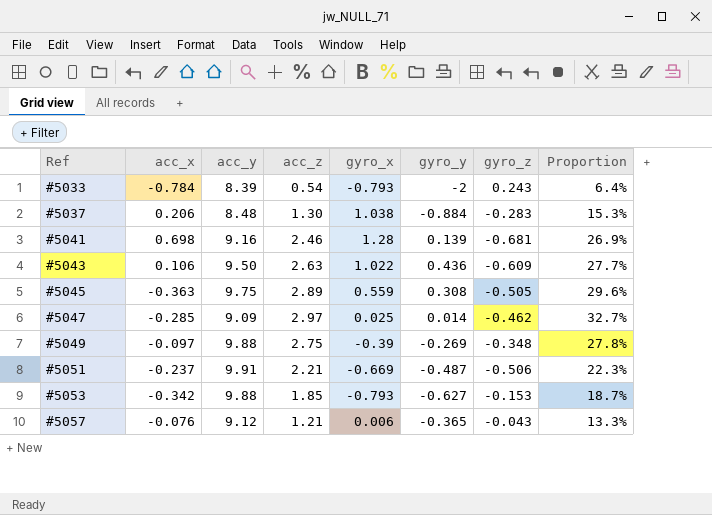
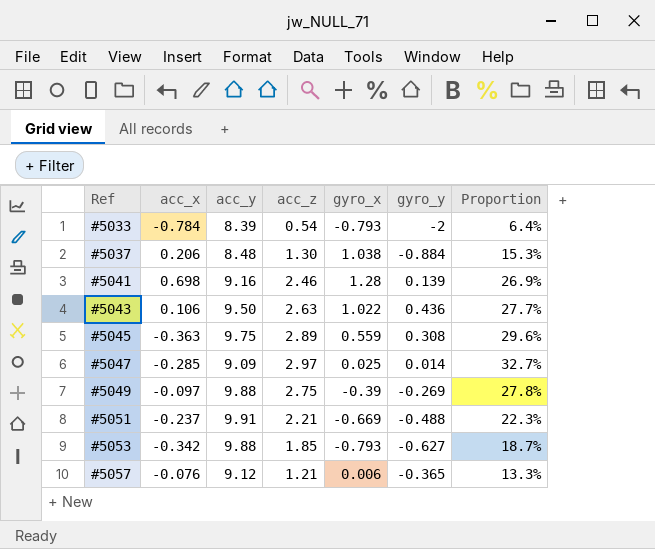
column gyro_z | position: 7 -> none
#5051 | gyro_y: -0.487 -> -0.488

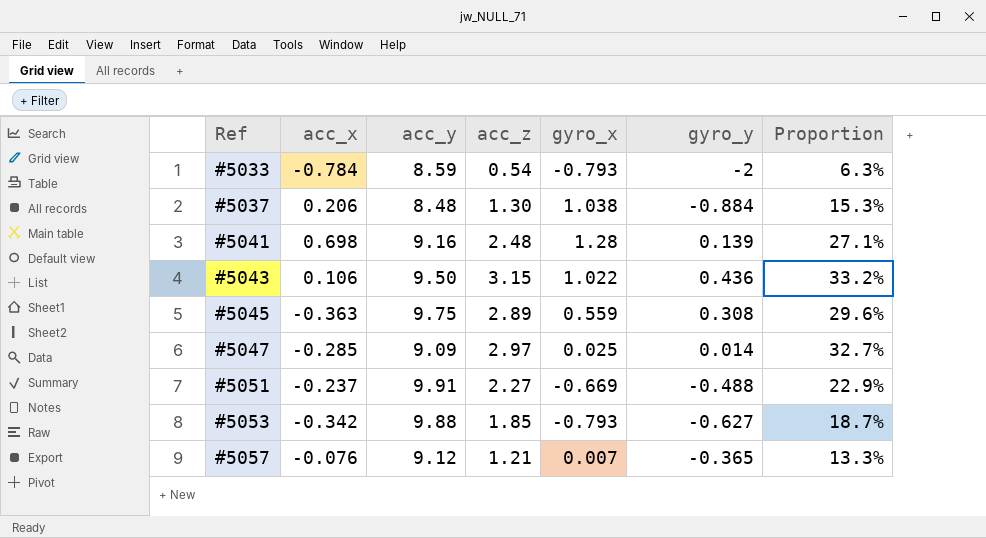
row #5049: -0.097 | 9.88 | 2.75 | -0.39 | -0.269 | 27.8% -> none
#5033 | acc_y: 8.39 -> 8.59
#5033 | Proportion: 6.4% -> 6.3%
#5041 | acc_z: 2.46 -> 2.48
#5041 | Proportion: 26.9% -> 27.1%
#5043 | acc_z: 2.63 -> 3.15
#5043 | Proportion: 27.7% -> 33.2%
#5051 | acc_z: 2.21 -> 2.27
#5051 | Proportion: 22.3% -> 22.9%
#5057 | gyro_x: 0.006 -> 0.007

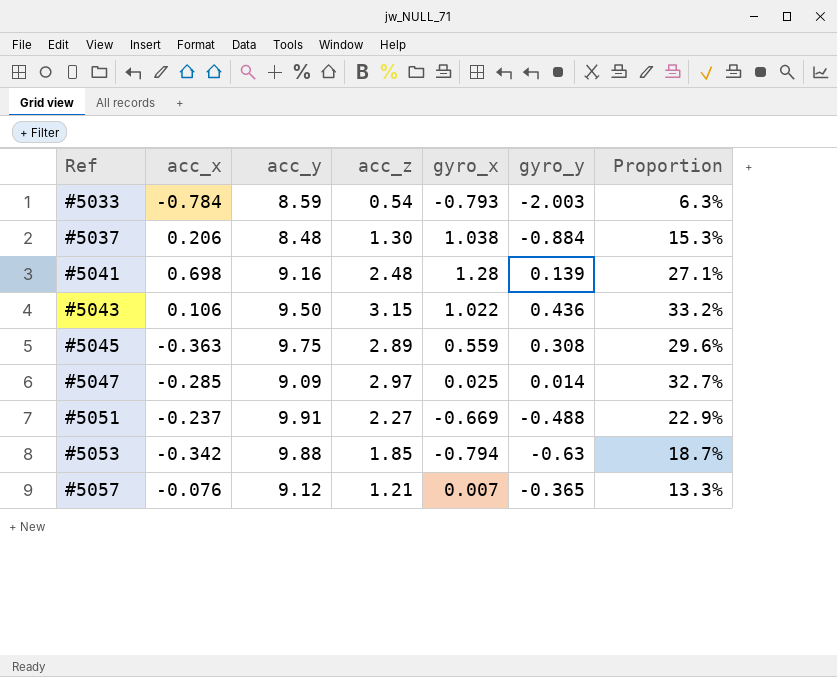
#5033 | gyro_y: -2 -> -2.003
#5053 | gyro_x: -0.793 -> -0.794
#5053 | gyro_y: -0.627 -> -0.63

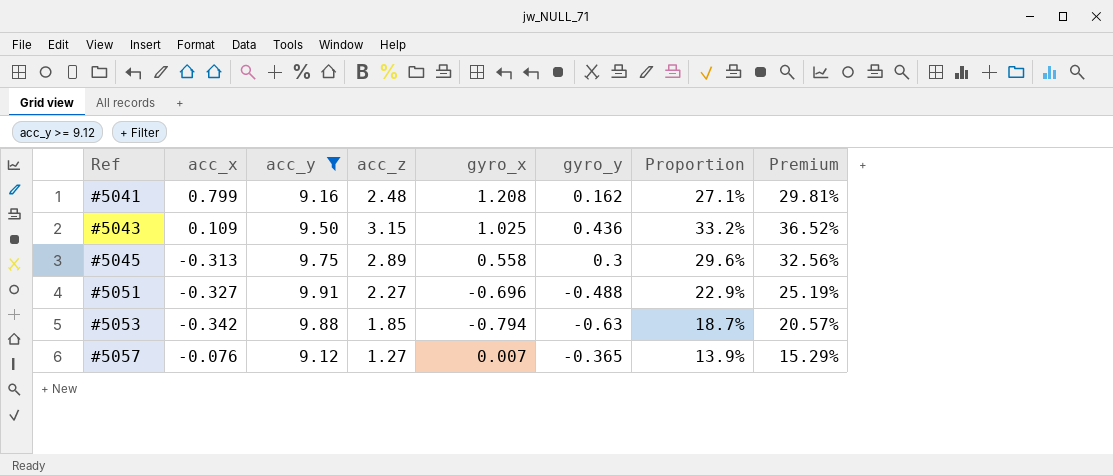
filter: none -> acc_y >= 9.12
column Premium | formula: none -> [Proportion] * 1.1
#5041 | acc_x: 0.698 -> 0.799
#5041 | gyro_x: 1.28 -> 1.208
#5041 | gyro_y: 0.139 -> 0.162
#5043 | acc_x: 0.106 -> 0.109
#5043 | gyro_x: 1.022 -> 1.025
#5045 | acc_x: -0.363 -> -0.313
#5045 | gyro_x: 0.559 -> 0.558
#5045 | gyro_y: 0.308 -> 0.3
#5051 | acc_x: -0.237 -> -0.327
#5051 | gyro_x: -0.669 -> -0.696
#5057 | acc_z: 1.21 -> 1.27
#5057 | Proportion: 13.3% -> 13.9%

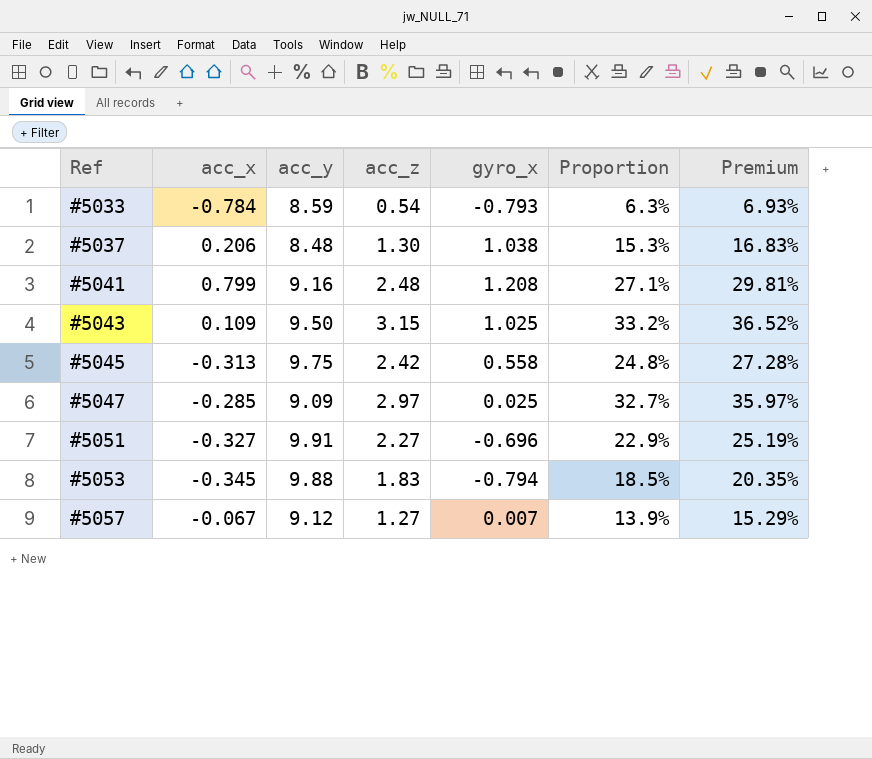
filter: acc_y >= 9.12 -> none
column gyro_y | position: 6 -> none
#5045 | acc_z: 2.89 -> 2.42
#5045 | Proportion: 29.6% -> 24.8%
#5045 | Premium: 32.56% -> 27.28%
#5053 | acc_x: -0.342 -> -0.345
#5053 | acc_z: 1.85 -> 1.83
#5053 | Proportion: 18.7% -> 18.5%
#5053 | Premium: 20.57% -> 20.35%
#5057 | acc_x: -0.076 -> -0.067

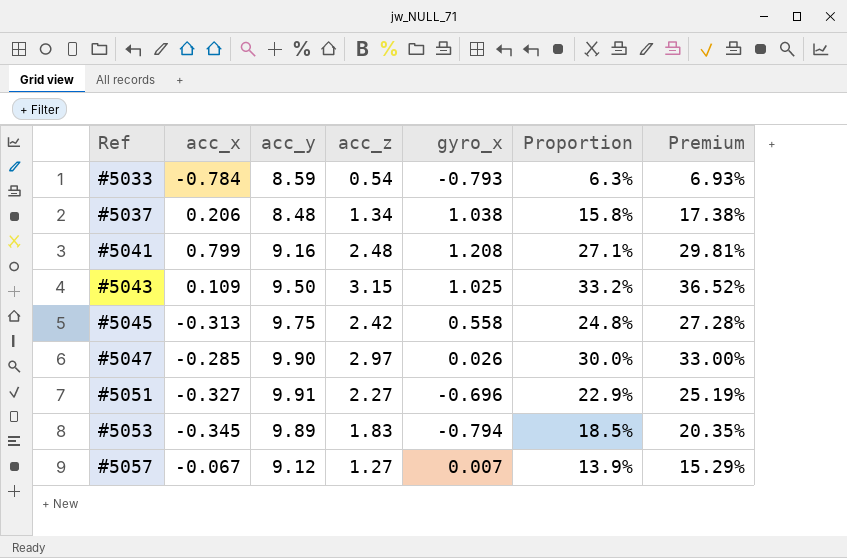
#5037 | acc_z: 1.30 -> 1.34
#5037 | Proportion: 15.3% -> 15.8%
#5037 | Premium: 16.83% -> 17.38%
#5047 | acc_y: 9.09 -> 9.90
#5047 | gyro_x: 0.025 -> 0.026
#5047 | Proportion: 32.7% -> 30.0%
#5047 | Premium: 35.97% -> 33.00%
#5053 | acc_y: 9.88 -> 9.89

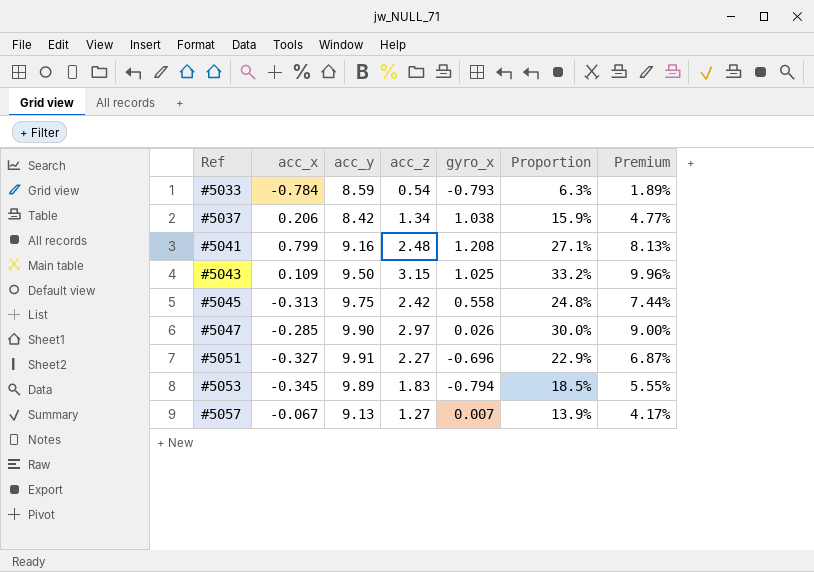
column Premium | formula: [Proportion] * 1.1 -> [Proportion] * 0.3
#5037 | acc_y: 8.48 -> 8.42
#5037 | Proportion: 15.8% -> 15.9%
#5057 | acc_y: 9.12 -> 9.13

